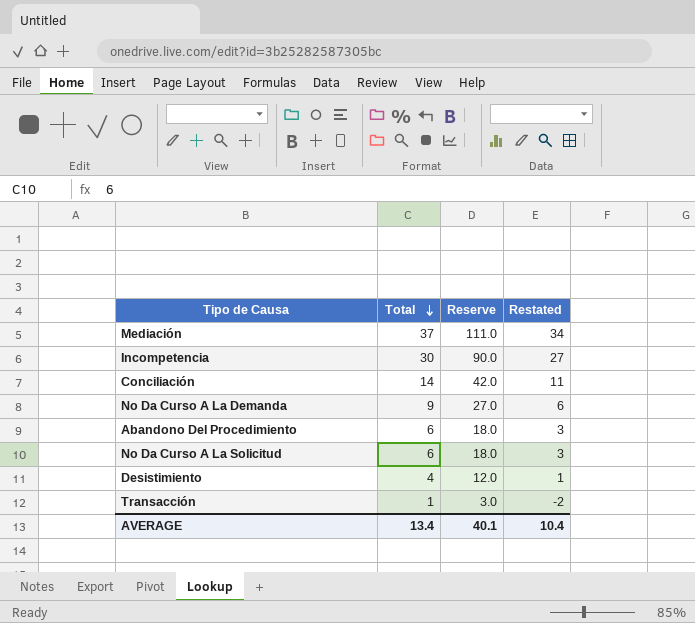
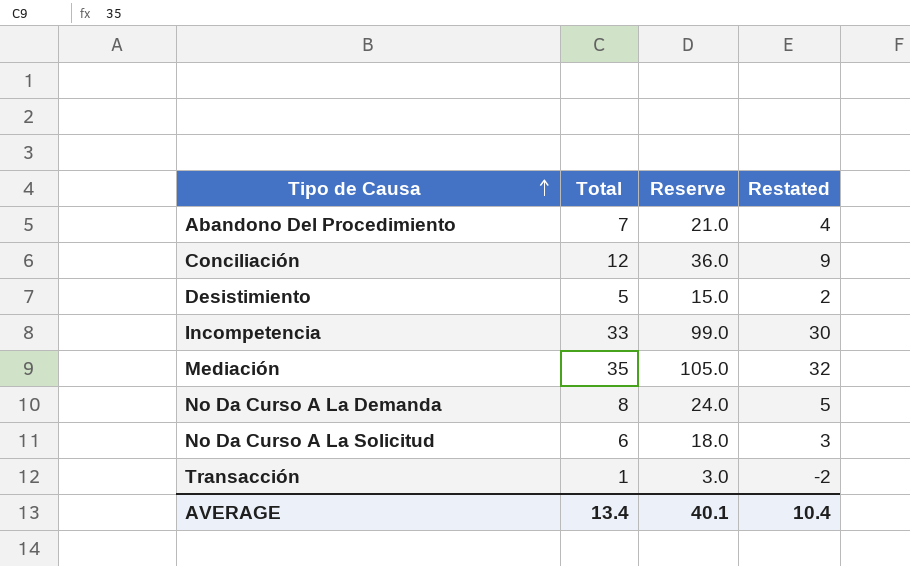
row order: Total descending -> Tipo de Causa ascending
Abandono Del Procedimiento | Total: 6 -> 7
Abandono Del Procedimiento | Reserve: 18.0 -> 21.0
Abandono Del Procedimiento | Restated: 3 -> 4
Conciliación | Total: 14 -> 12
Conciliación | Reserve: 42.0 -> 36.0
Conciliación | Restated: 11 -> 9
Desistimiento | Total: 4 -> 5
Desistimiento | Reserve: 12.0 -> 15.0
Desistimiento | Restated: 1 -> 2
Incompetencia | Total: 30 -> 33
Incompetencia | Reserve: 90.0 -> 99.0
Incompetencia | Restated: 27 -> 30
Mediación | Total: 37 -> 35
Mediación | Reserve: 111.0 -> 105.0
Mediación | Restated: 34 -> 32
No Da Curso A La Demanda | Total: 9 -> 8
No Da Curso A La Demanda | Reserve: 27.0 -> 24.0
No Da Curso A La Demanda | Restated: 6 -> 5

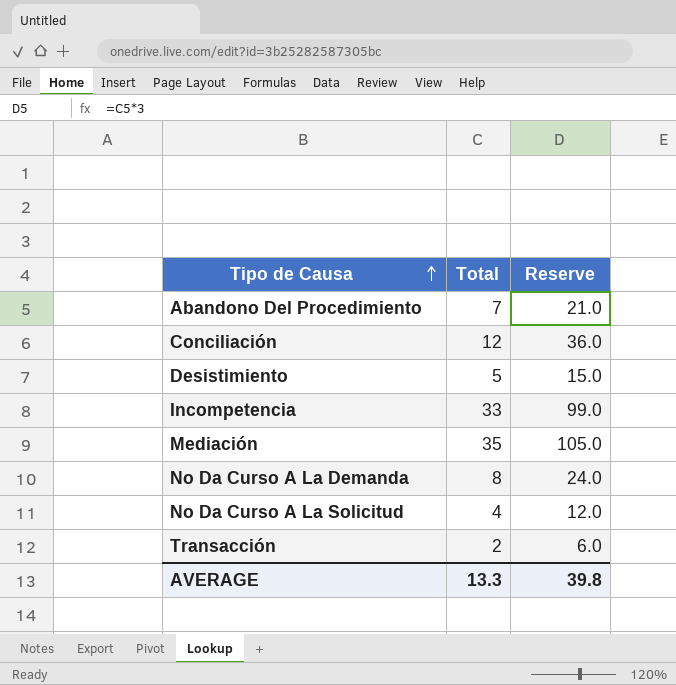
column Restated | formula: [Total] - 3 -> none
No Da Curso A La Solicitud | Total: 6 -> 4
No Da Curso A La Solicitud | Reserve: 18.0 -> 12.0
Transacción | Total: 1 -> 2
Transacción | Reserve: 3.0 -> 6.0
AVERAGE | Total: 13.4 -> 13.3
AVERAGE | Reserve: 40.1 -> 39.8

